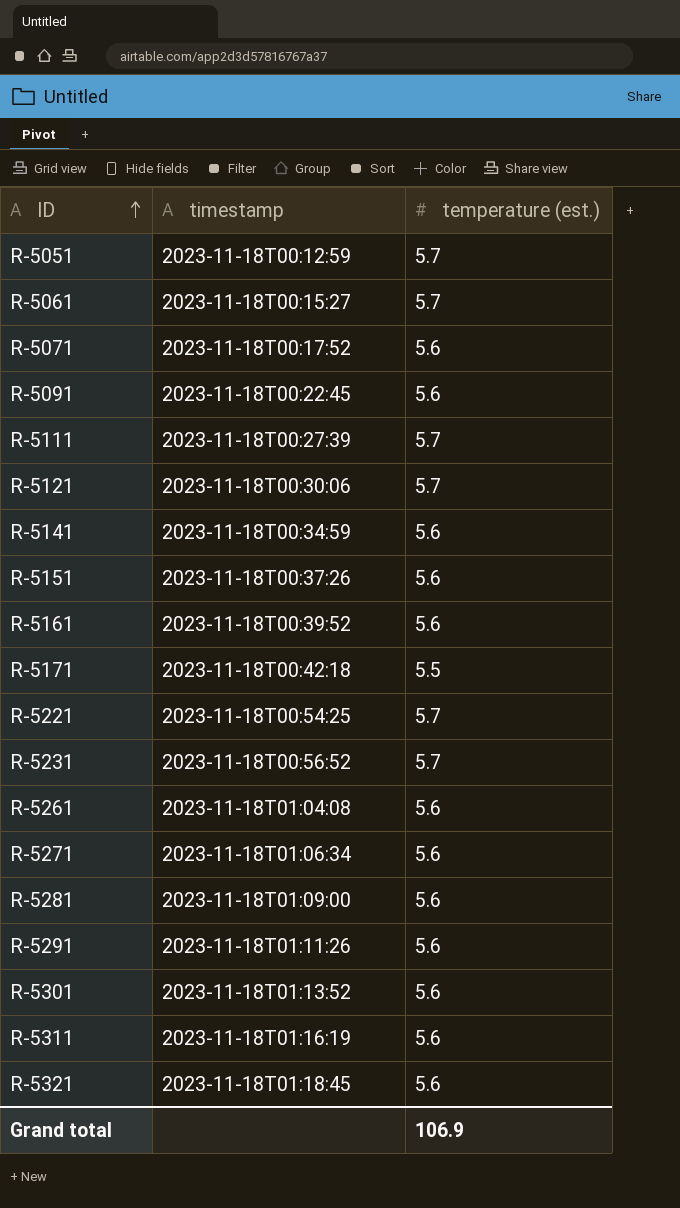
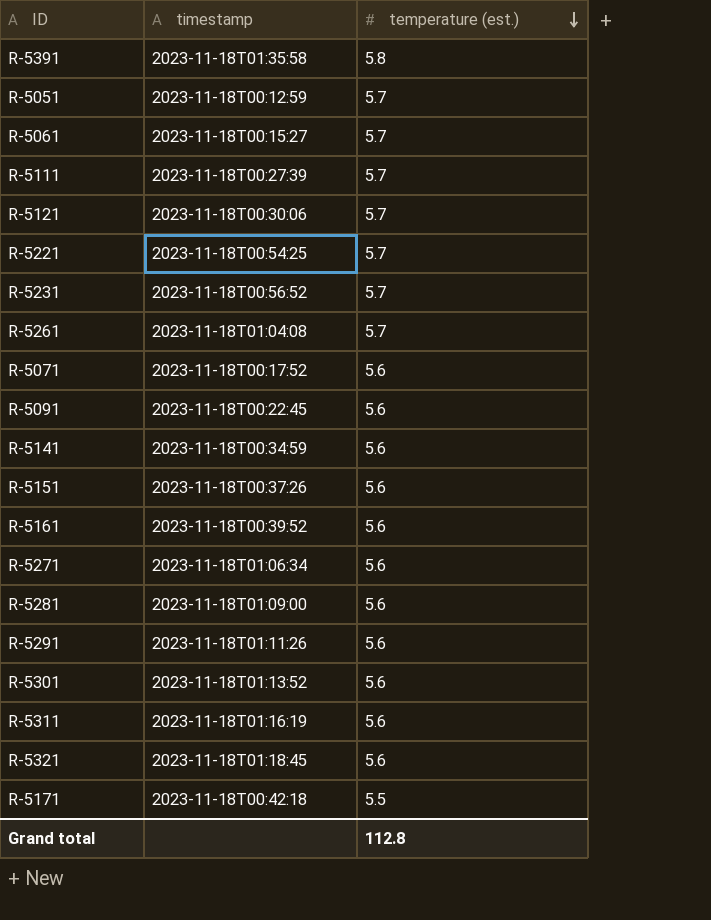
row order: ID ascending -> temperature (est.) descending
row R-5391: none -> 2023-11-18T01:35:58 | 5.8
R-5261 | temperature (est.): 5.6 -> 5.7
Grand total | temperature (est.): 106.9 -> 112.8

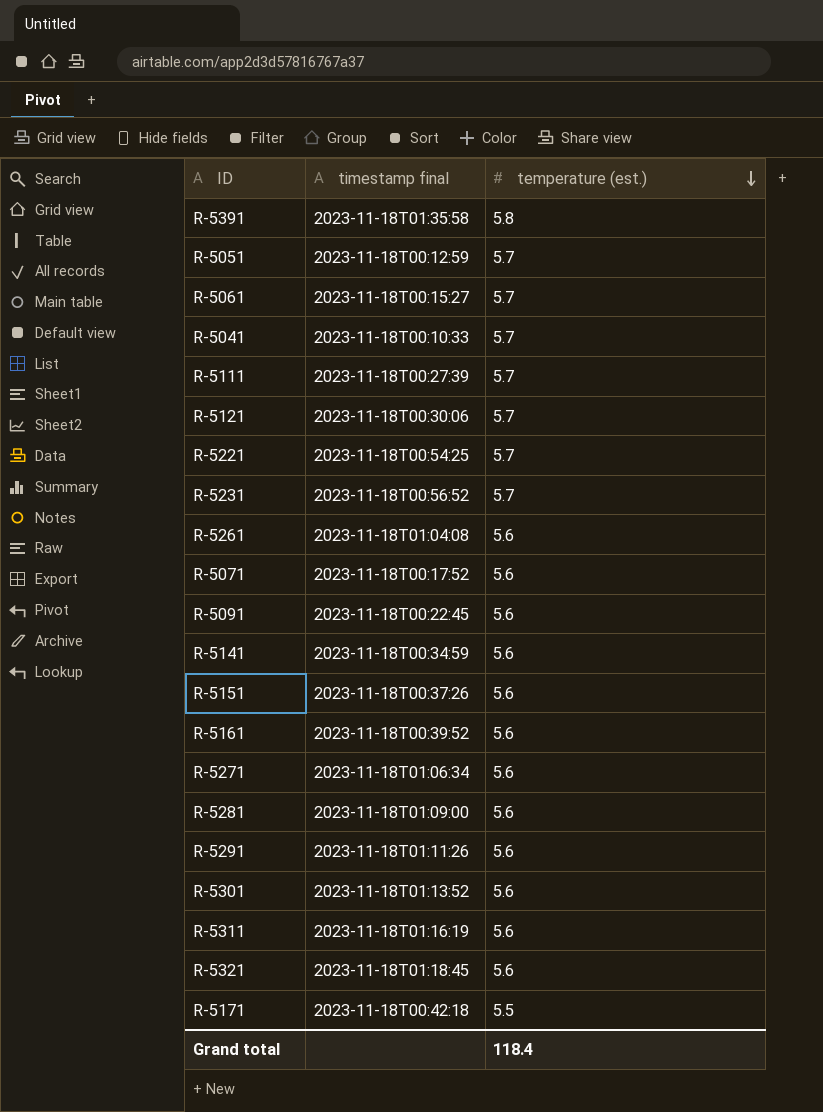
column name: timestamp -> timestamp final
row R-5041: none -> 2023-11-18T00:10:33 | 5.7
R-5261 | temperature (est.): 5.7 -> 5.6
Grand total | temperature (est.): 112.8 -> 118.4

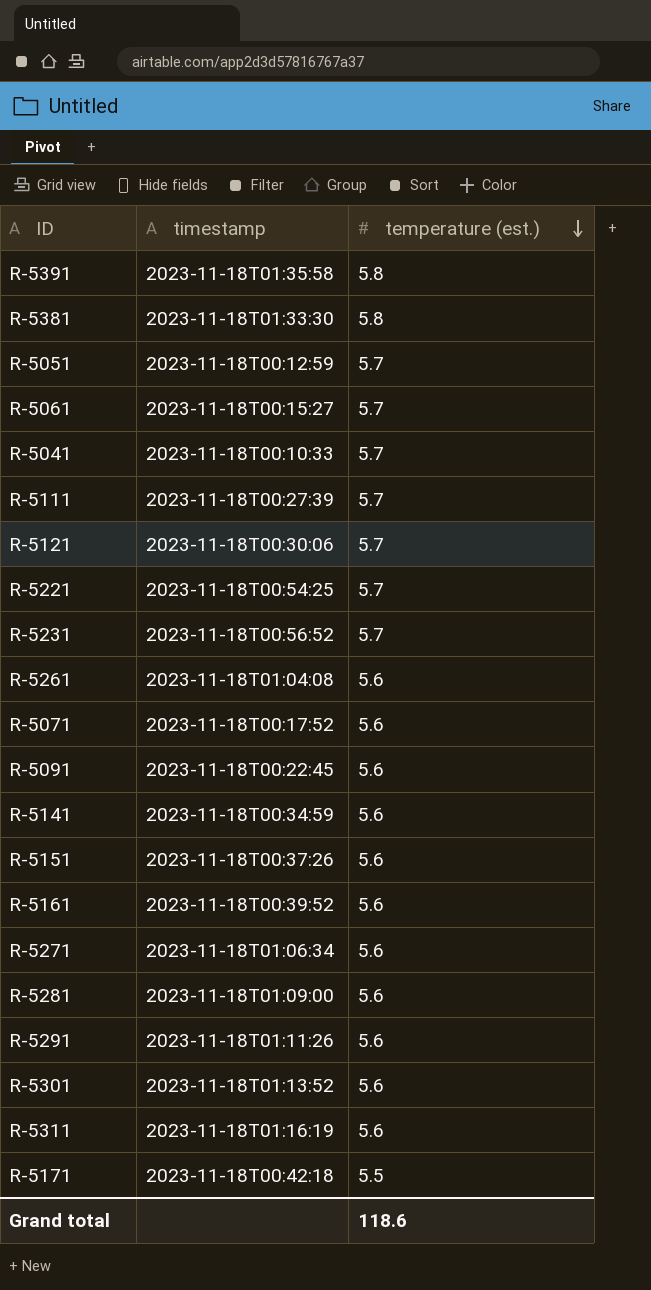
column name: timestamp final -> timestamp
row R-5321: 2023-11-18T01:18:45 | 5.6 -> none
row R-5381: none -> 2023-11-18T01:33:30 | 5.8
Grand total | temperature (est.): 118.4 -> 118.6

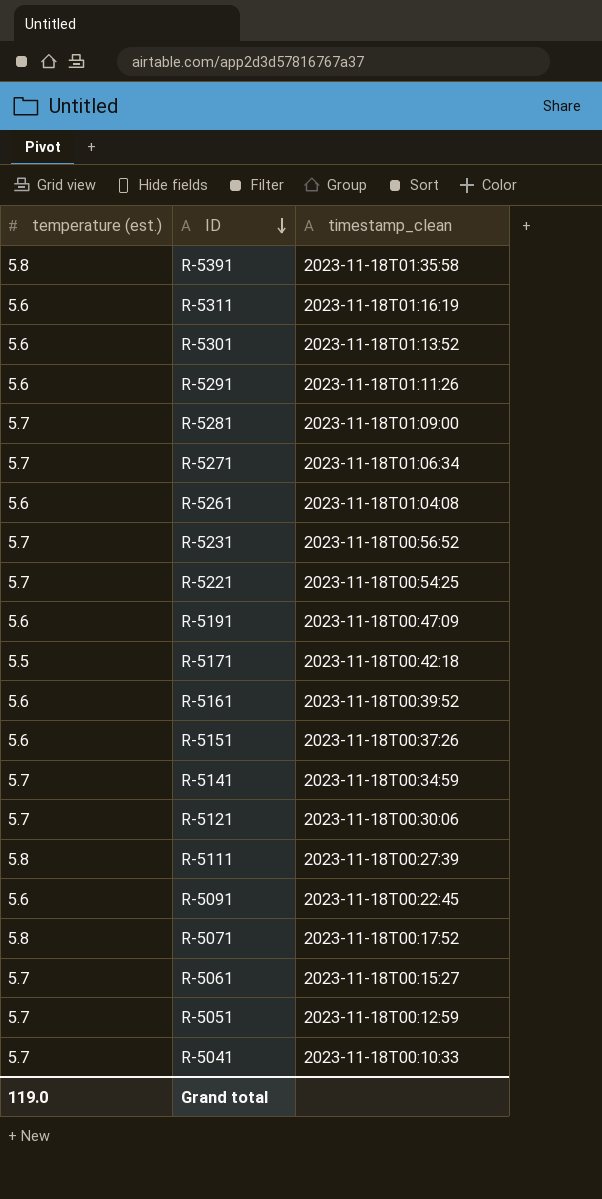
row order: temperature (est.) descending -> ID descending
column temperature (est.) | position: 3 -> 1
column name: timestamp -> timestamp_clean
row R-5381: 2023-11-18T01:33:30 | 5.8 -> none
R-5281 | temperature (est.): 5.6 -> 5.7
R-5271 | temperature (est.): 5.6 -> 5.7
row R-5191: none -> 5.6 | 2023-11-18T00:47:09
R-5141 | temperature (est.): 5.6 -> 5.7
R-5111 | temperature (est.): 5.7 -> 5.8
R-5071 | temperature (est.): 5.6 -> 5.8
Grand total | temperature (est.): 118.6 -> 119.0

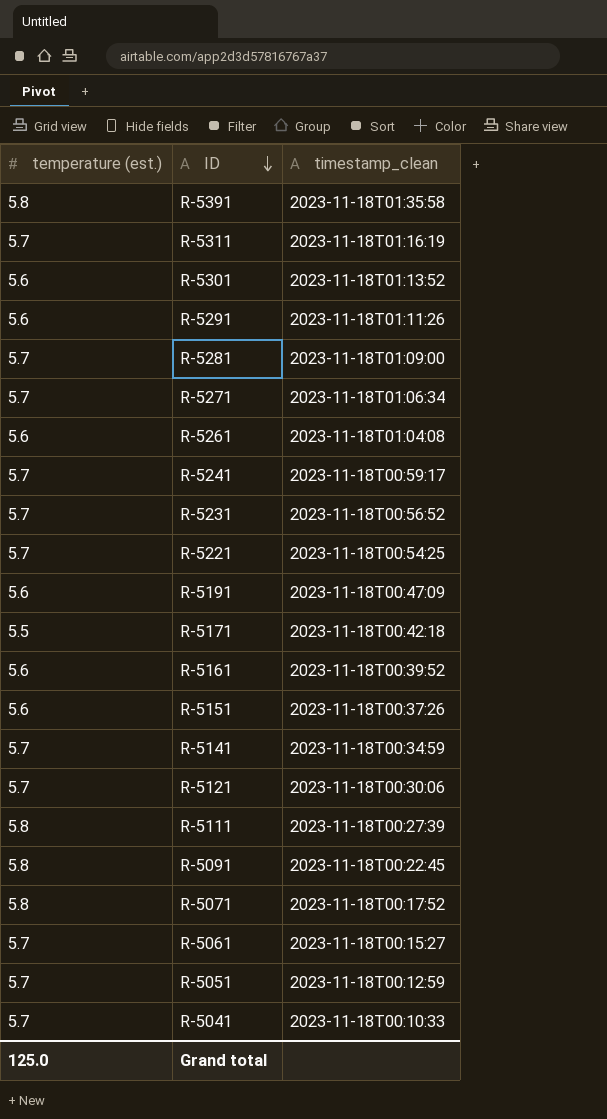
R-5311 | temperature (est.): 5.6 -> 5.7
row R-5241: none -> 5.7 | 2023-11-18T00:59:17
R-5091 | temperature (est.): 5.6 -> 5.8
Grand total | temperature (est.): 119.0 -> 125.0

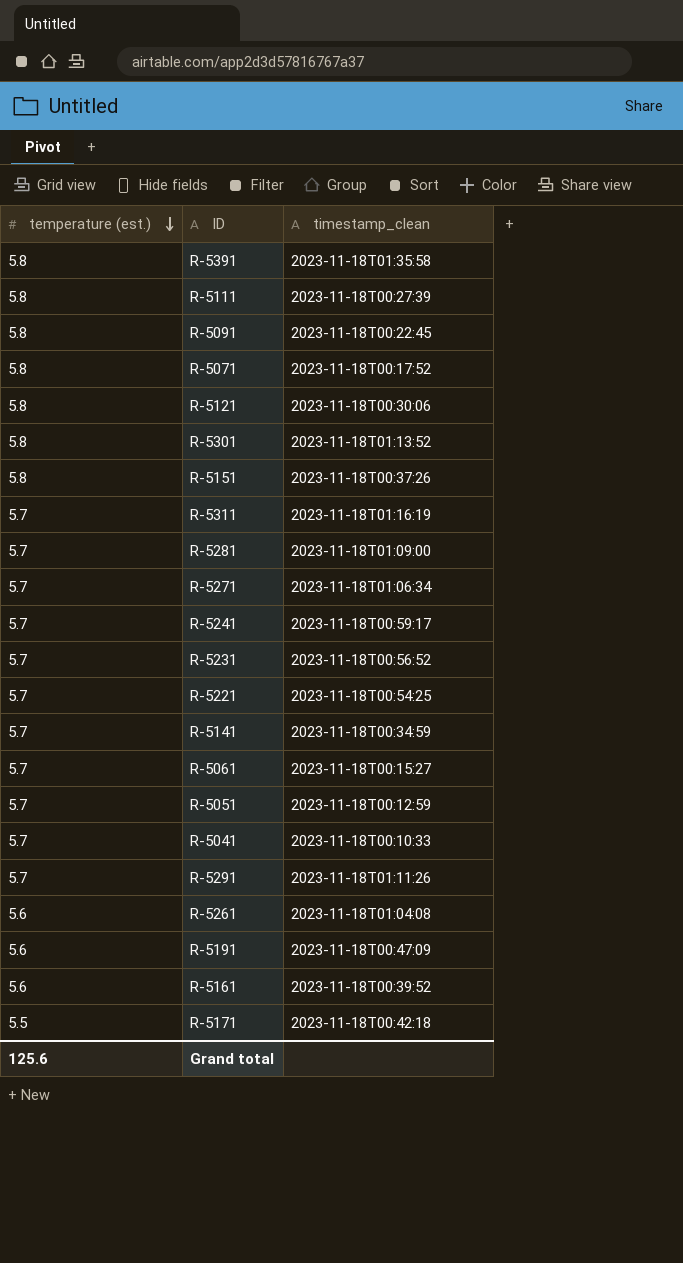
row order: ID descending -> temperature (est.) descending
R-5121 | temperature (est.): 5.7 -> 5.8
R-5301 | temperature (est.): 5.6 -> 5.8
R-5151 | temperature (est.): 5.6 -> 5.8
R-5291 | temperature (est.): 5.6 -> 5.7
Grand total | temperature (est.): 125.0 -> 125.6

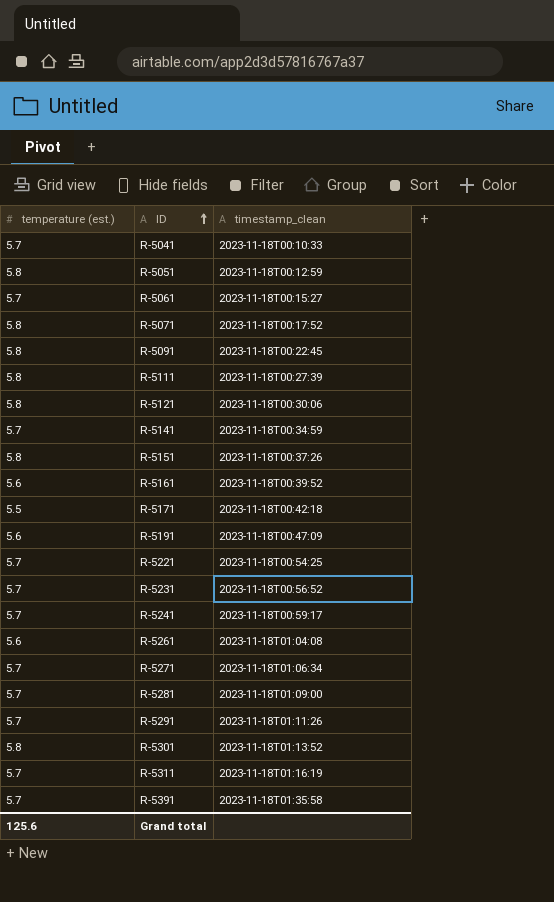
row order: temperature (est.) descending -> ID ascending
R-5051 | temperature (est.): 5.7 -> 5.8
R-5391 | temperature (est.): 5.8 -> 5.7

